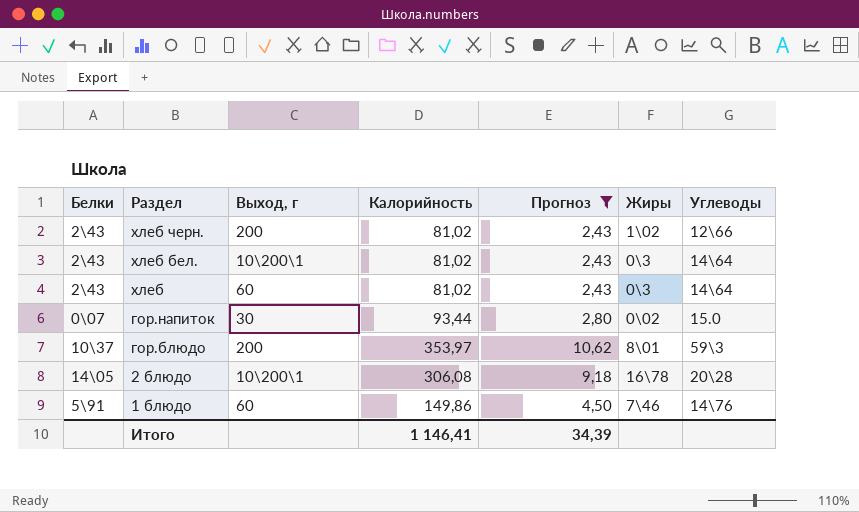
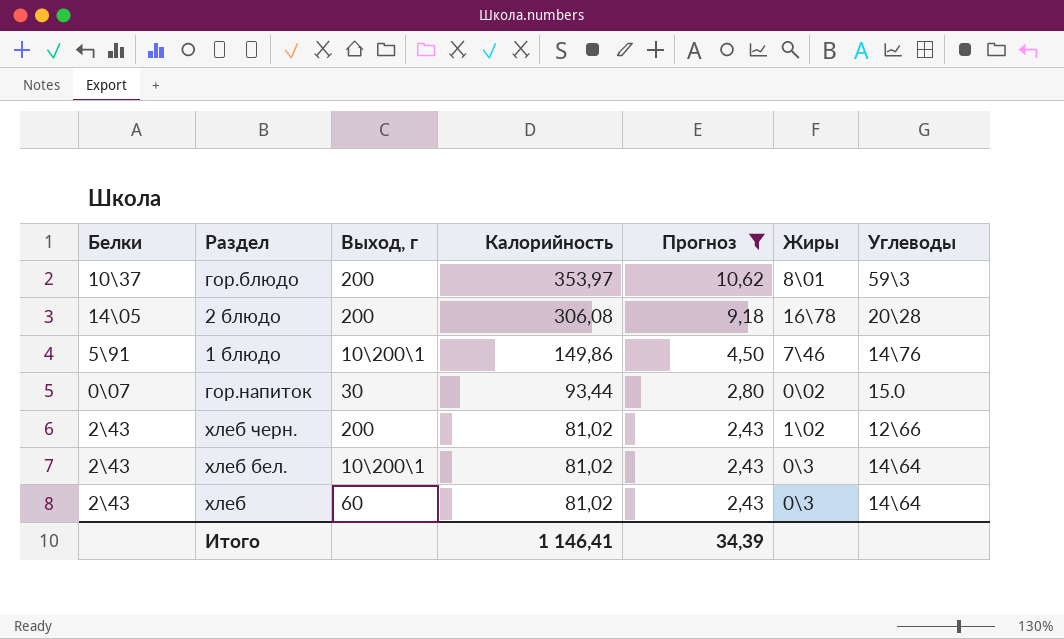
row order: Раздел descending -> Калорийность descending
2 блюдо | Выход, г: 10\200\1 -> 200
1 блюдо | Выход, г: 60 -> 10\200\1

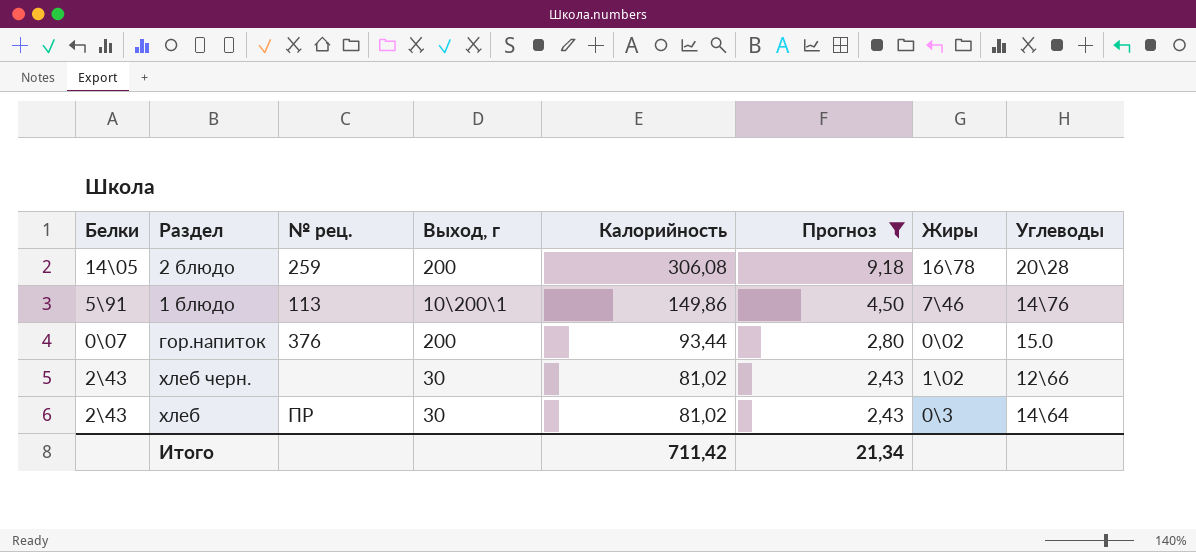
column № рец. | position: none -> 3
row гор.блюдо: 10\37 | 200 | 353,97 | 10,62 | 8\01 | 59\3 -> none
row хлеб бел.: 2\43 | 10\200\1 | 81,02 | 2,43 | 0\3 | 14\64 -> none
гор.напиток | Выход, г: 30 -> 200
хлеб черн. | Выход, г: 200 -> 30
хлеб | Выход, г: 60 -> 30
Итого | Калорийность: 1 146,41 -> 711,42
Итого | Прогноз: 34,39 -> 21,34

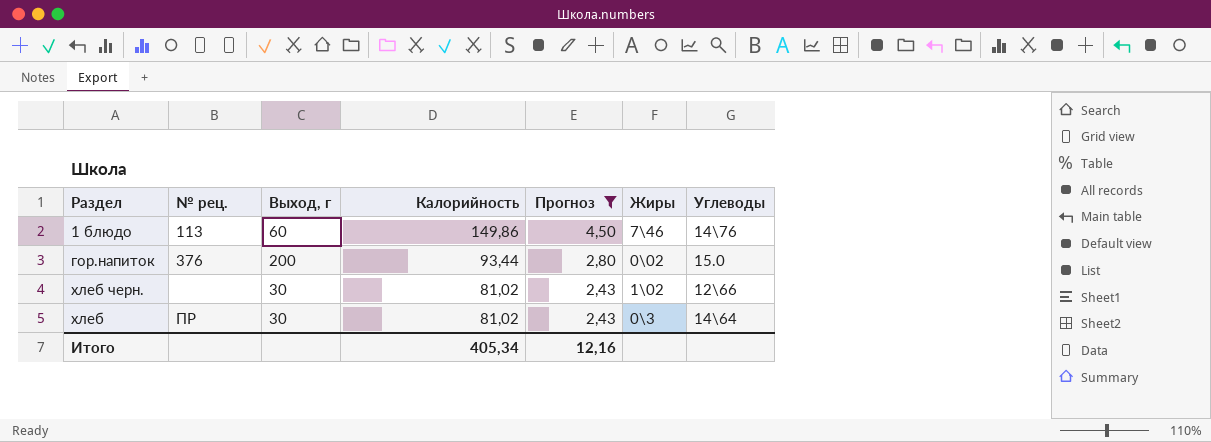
column Белки | position: 1 -> none
row 2 блюдо: 14\05 | 259 | 200 | 306,08 | 9,18 | 16\78 | 20\28 -> none
1 блюдо | Выход, г: 10\200\1 -> 60
Итого | Калорийность: 711,42 -> 405,34
Итого | Прогноз: 21,34 -> 12,16

